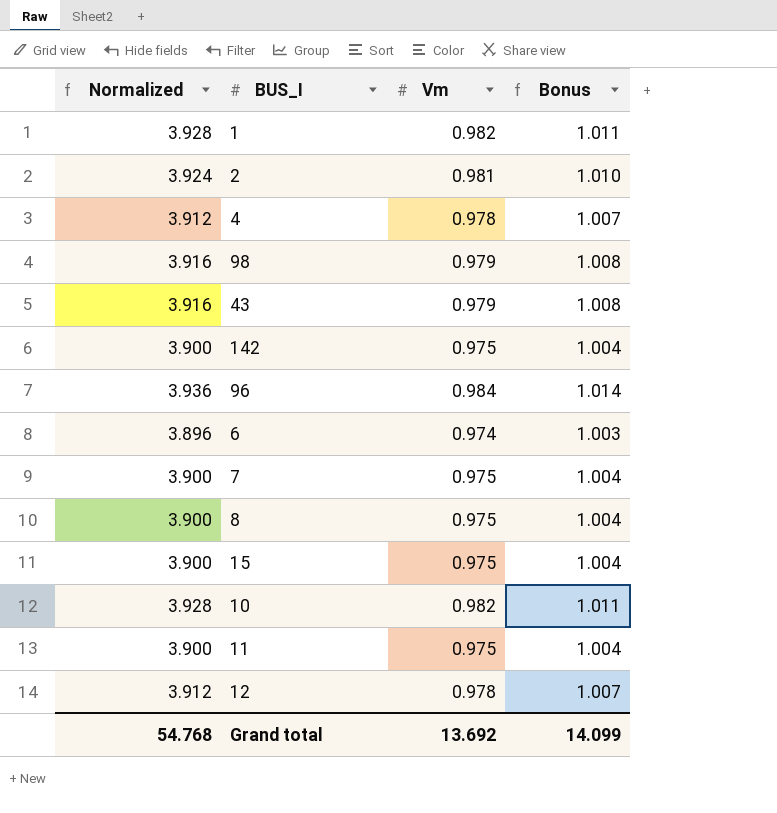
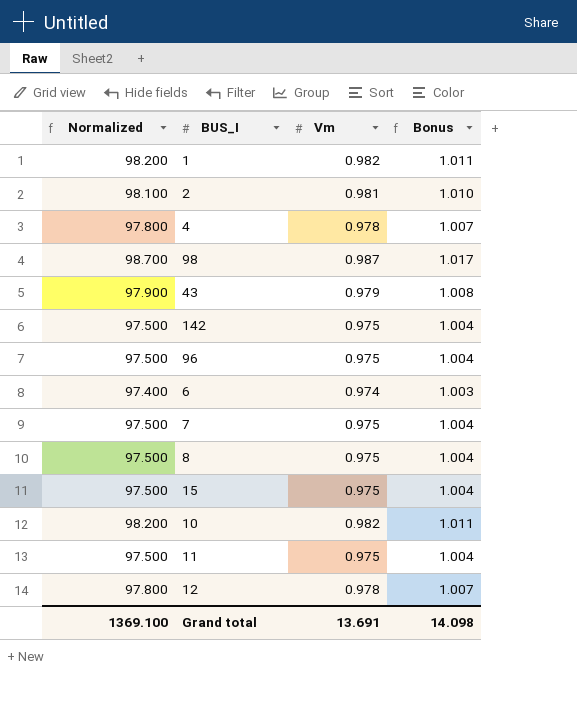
column Normalized | formula: [Vm] * 4 -> [Vm] * 100
98 | Vm: 0.979 -> 0.987
98 | Bonus: 1.008 -> 1.017
96 | Vm: 0.984 -> 0.975
96 | Bonus: 1.014 -> 1.004
Grand total | Normalized: 54.768 -> 1369.100
Grand total | Vm: 13.692 -> 13.691
Grand total | Bonus: 14.099 -> 14.098

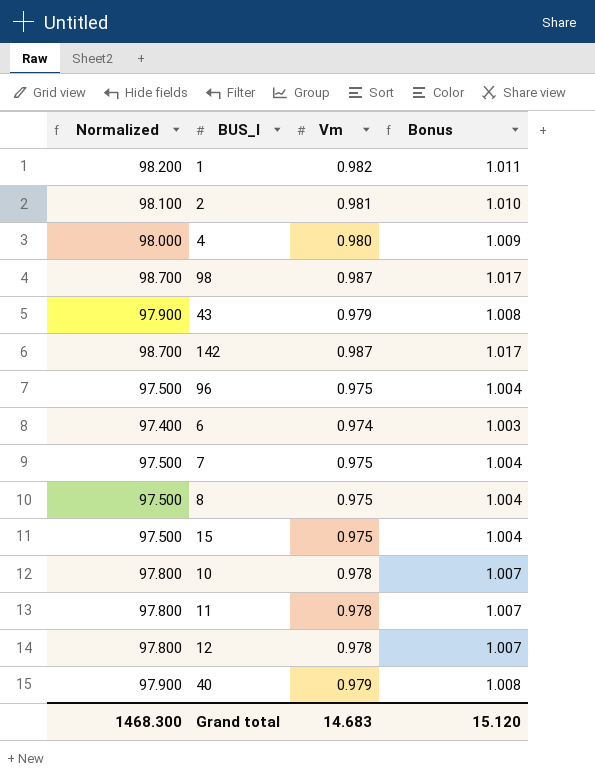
4 | Normalized: 97.800 -> 98.000
4 | Vm: 0.978 -> 0.980
4 | Bonus: 1.007 -> 1.009
142 | Normalized: 97.500 -> 98.700
142 | Vm: 0.975 -> 0.987
142 | Bonus: 1.004 -> 1.017
10 | Normalized: 98.200 -> 97.800
10 | Vm: 0.982 -> 0.978
10 | Bonus: 1.011 -> 1.007
11 | Normalized: 97.500 -> 97.800
11 | Vm: 0.975 -> 0.978
11 | Bonus: 1.004 -> 1.007
row 40: none -> 97.900 | 0.979 | 1.008
Grand total | Normalized: 1369.100 -> 1468.300
Grand total | Vm: 13.691 -> 14.683
Grand total | Bonus: 14.098 -> 15.120

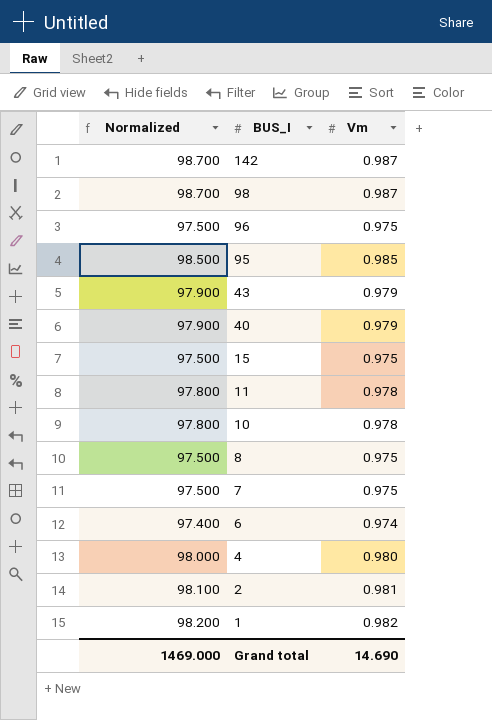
row order: none -> BUS_I descending
column Bonus | formula: [Vm] * 1.03 -> none
row 12: 97.800 | 0.978 | 1.007 -> none
row 95: none -> 98.500 | 0.985
Grand total | Normalized: 1468.300 -> 1469.000
Grand total | Vm: 14.683 -> 14.690

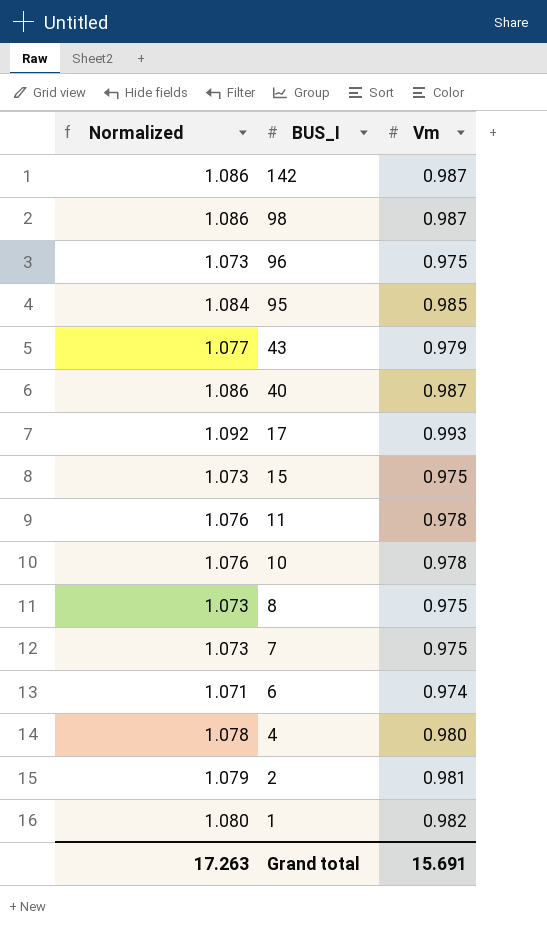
column Normalized | formula: [Vm] * 100 -> [Vm] * 1.1
40 | Vm: 0.979 -> 0.987
row 17: none -> 1.092 | 0.993
Grand total | Normalized: 1469.000 -> 17.263
Grand total | Vm: 14.690 -> 15.691

